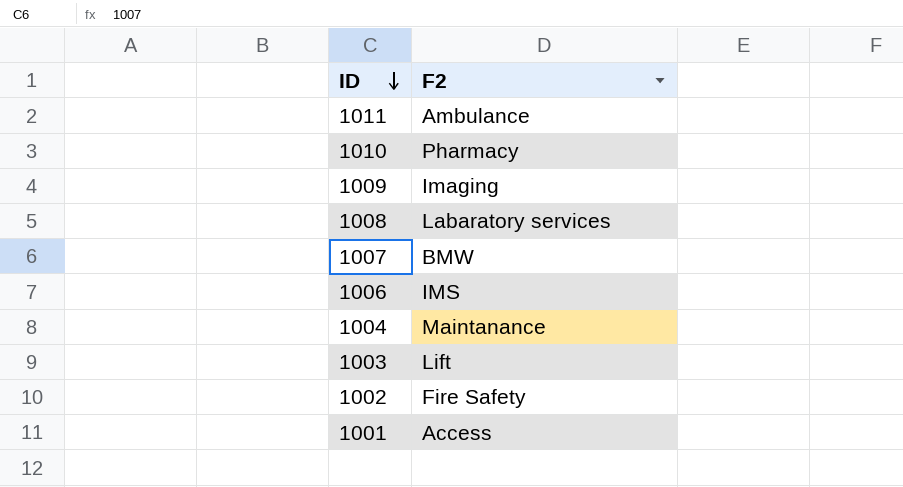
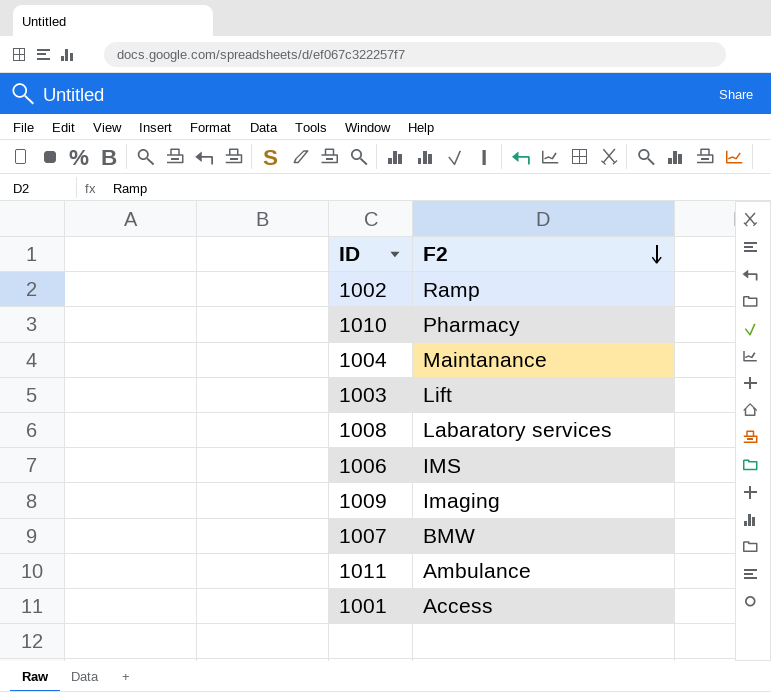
row order: ID descending -> F2 descending
1002 | F2: Fire Safety -> Ramp

